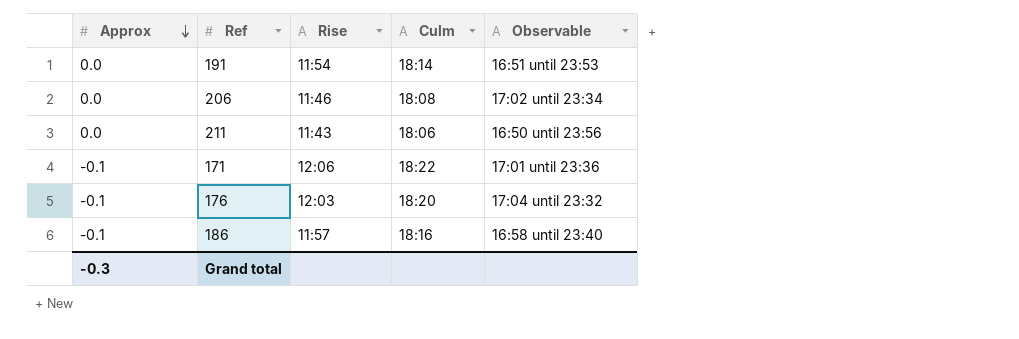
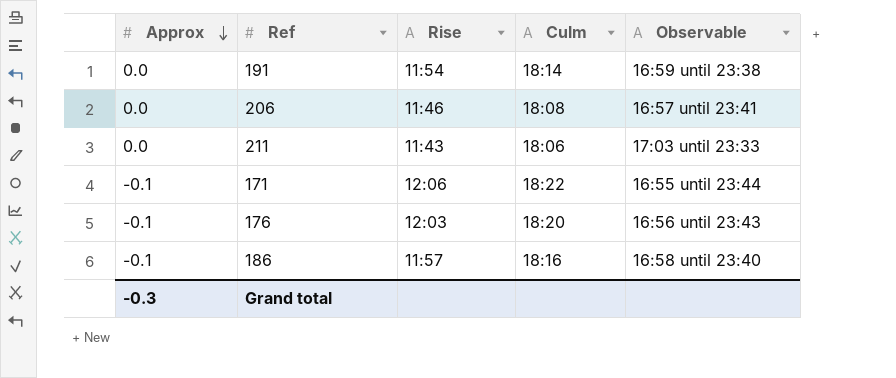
191 | Observable: 16:51 until 23:53 -> 16:59 until 23:38
206 | Observable: 17:02 until 23:34 -> 16:57 until 23:41
211 | Observable: 16:50 until 23:56 -> 17:03 until 23:33
171 | Observable: 17:01 until 23:36 -> 16:55 until 23:44
176 | Observable: 17:04 until 23:32 -> 16:56 until 23:43

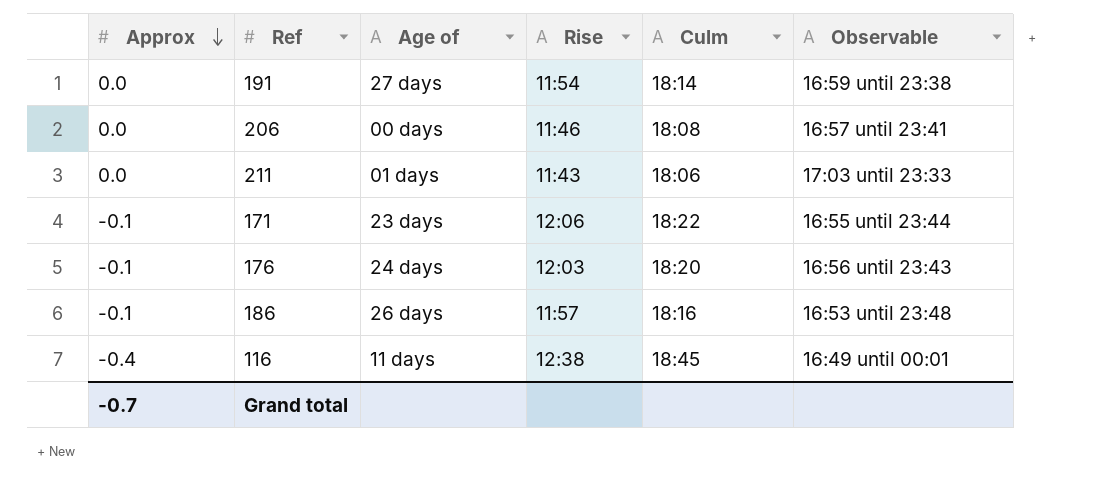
column Age of | position: none -> 3
186 | Observable: 16:58 until 23:40 -> 16:53 until 23:48
row 116: none -> -0.4 | 11 days | 12:38 | 18:45 | 16:49 until 00:01
Grand total | Approx: -0.3 -> -0.7

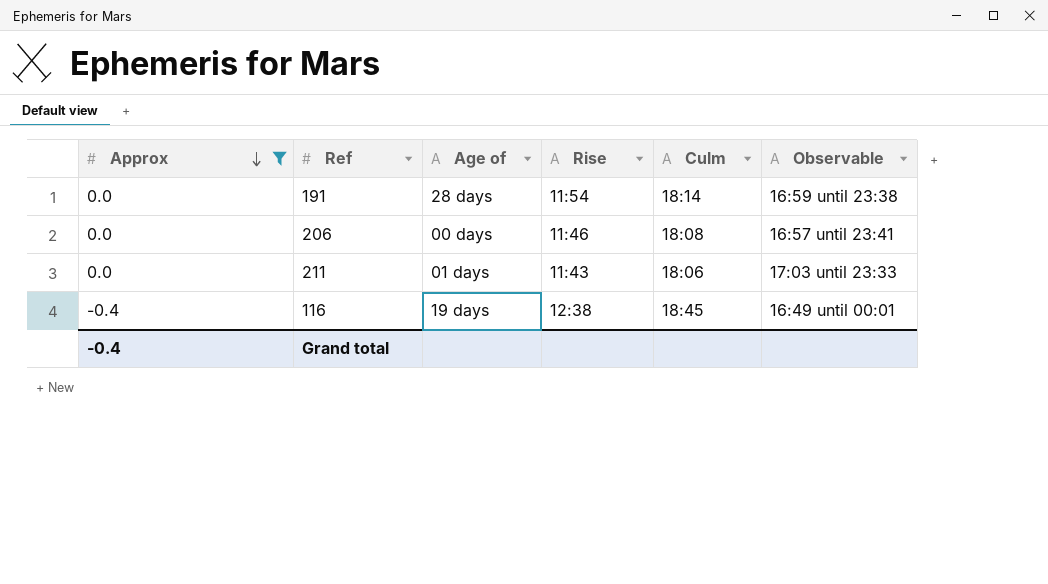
filter: none -> Approx != -0.1
191 | Age of: 27 days -> 28 days
116 | Age of: 11 days -> 19 days
Grand total | Approx: -0.7 -> -0.4

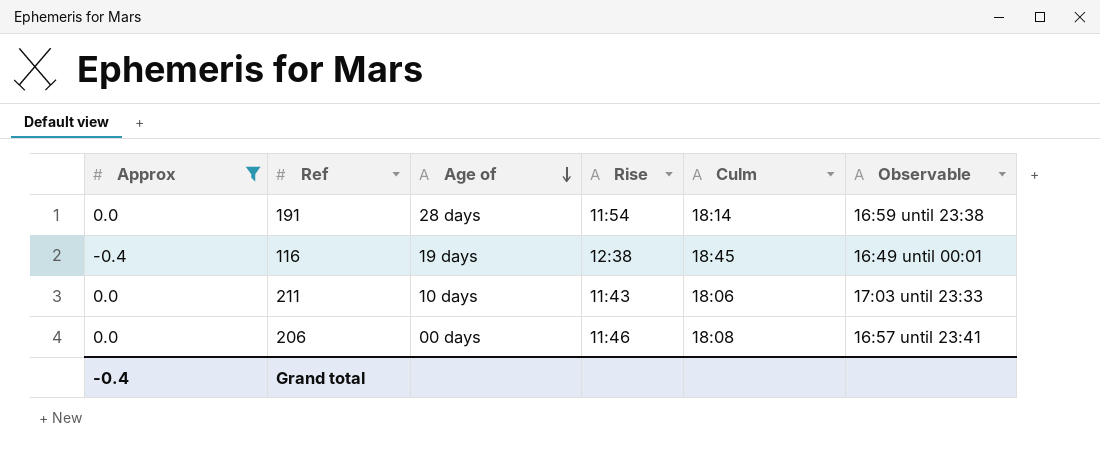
row order: Approx descending -> Age of descending
211 | Age of: 01 days -> 10 days

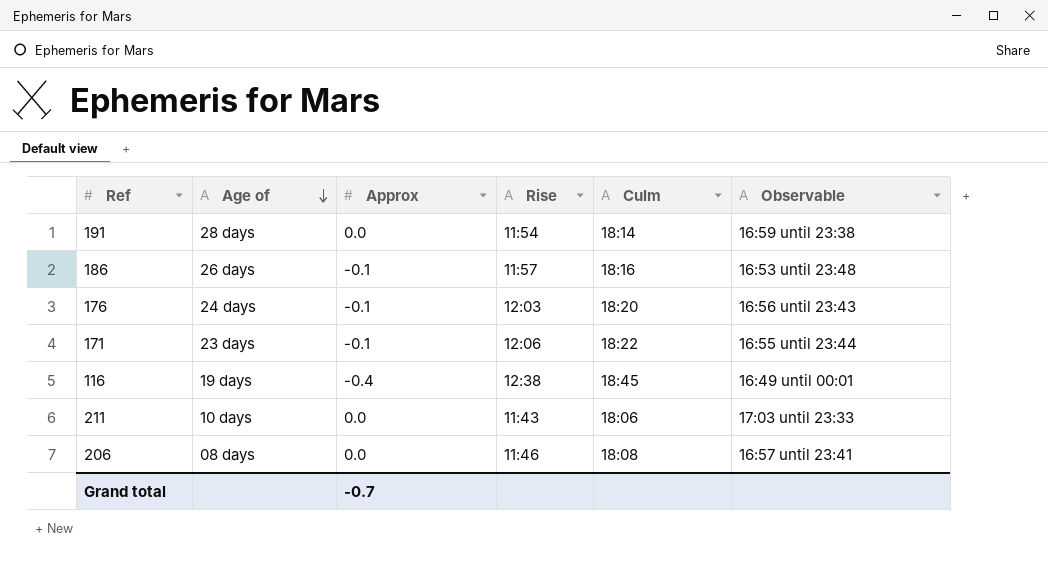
filter: Approx != -0.1 -> none
column Approx | position: 1 -> 3
206 | Age of: 00 days -> 08 days
Grand total | Approx: -0.4 -> -0.7

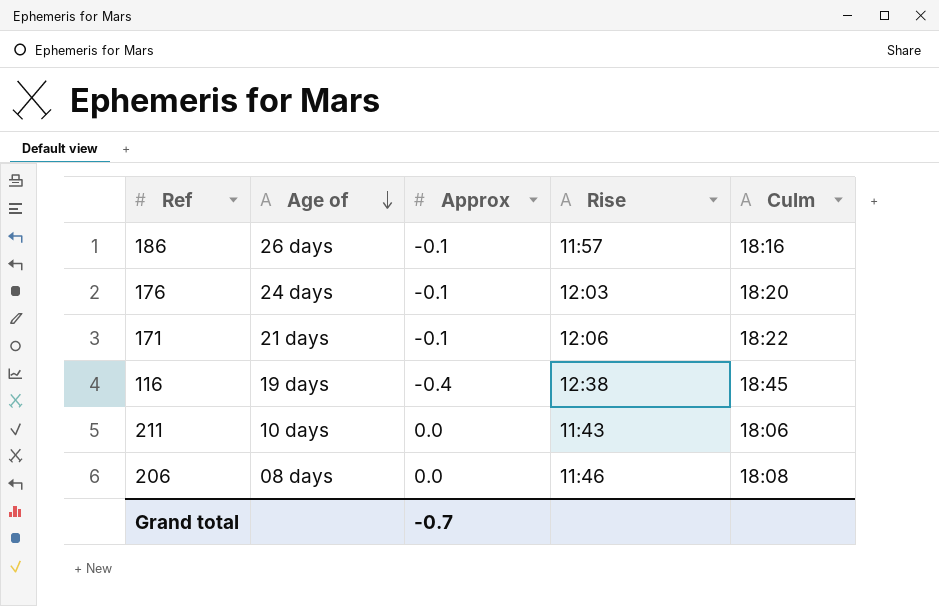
column Observable | position: 6 -> none
row 191: 28 days | 0.0 | 11:54 | 18:14 | 16:59 until 23:38 -> none
171 | Age of: 23 days -> 21 days

